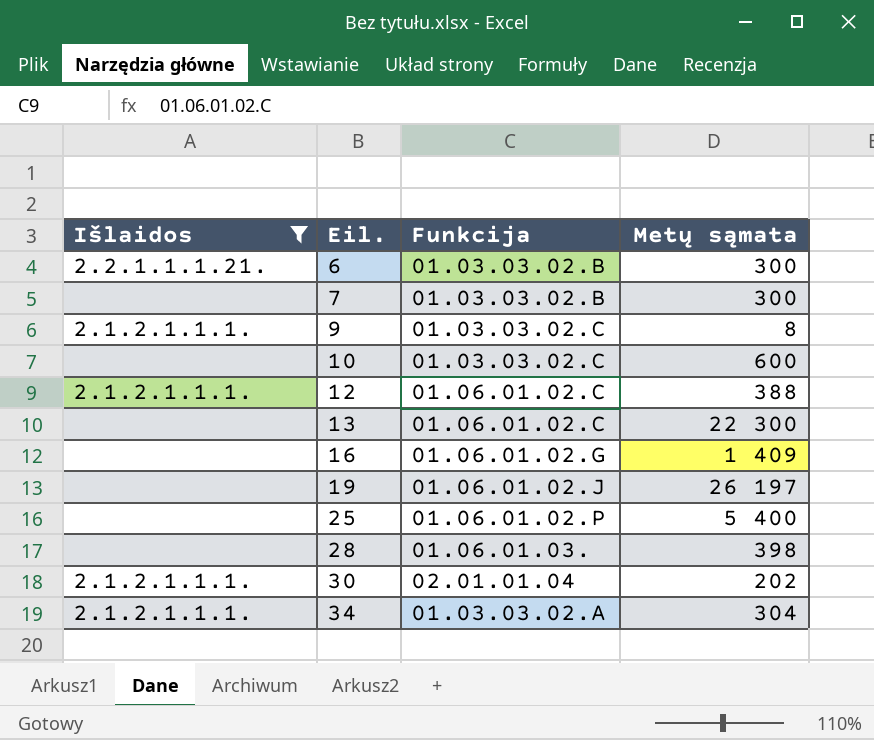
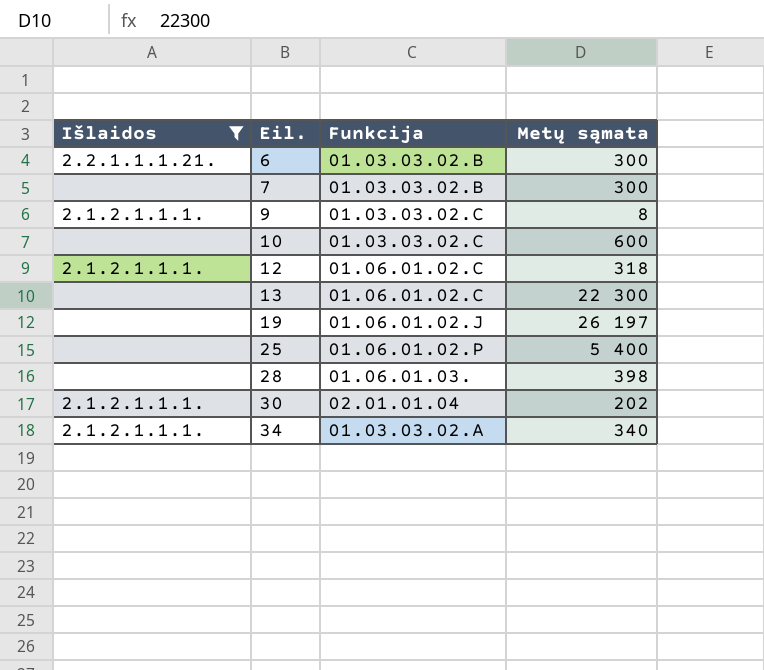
row 16: none | 01.06.01.02.G | 1 409 -> none
12 | Metų sąmata: 388 -> 318
34 | Metų sąmata: 304 -> 340

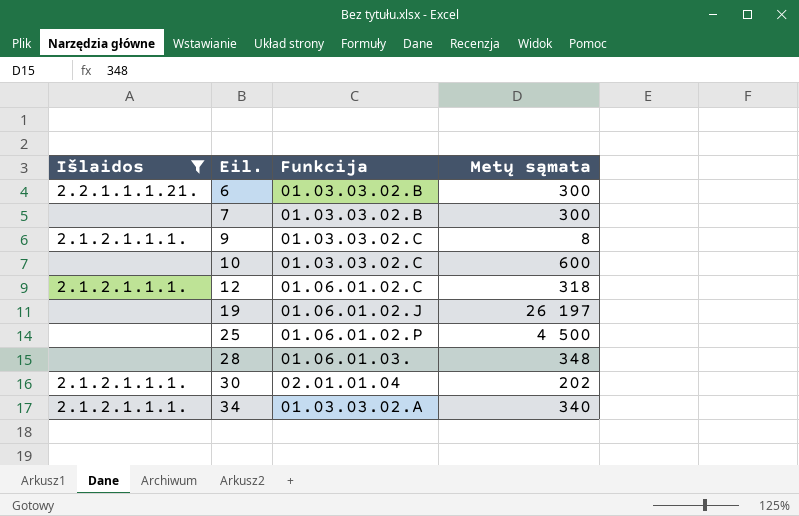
row 13: none | 01.06.01.02.C | 22 300 -> none
25 | Metų sąmata: 5 400 -> 4 500
28 | Metų sąmata: 398 -> 348

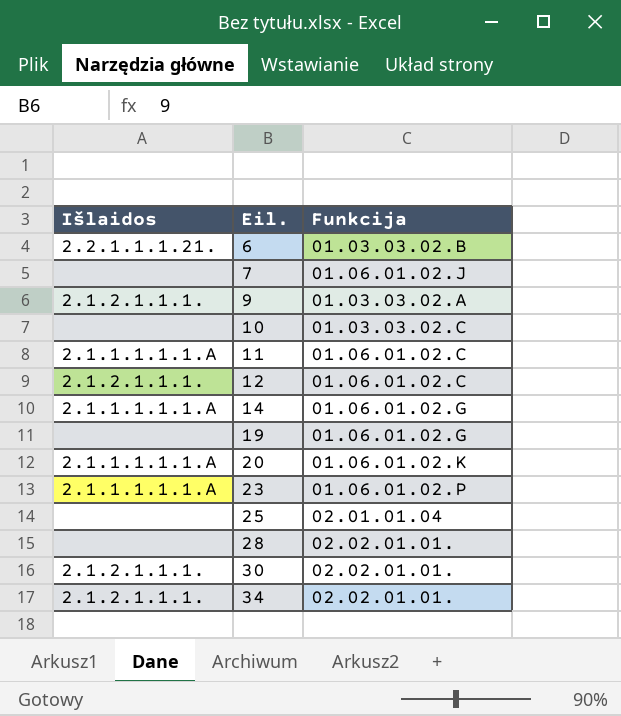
filter: Išlaidos != 2.1.1.1.1.1.A -> none
column Metų sąmata | position: 4 -> none
7 | Funkcija: 01.03.03.02.B -> 01.06.01.02.J
9 | Funkcija: 01.03.03.02.C -> 01.03.03.02.A
19 | Funkcija: 01.06.01.02.J -> 01.06.01.02.G
25 | Funkcija: 01.06.01.02.P -> 02.01.01.04
28 | Funkcija: 01.06.01.03. -> 02.02.01.01.
30 | Funkcija: 02.01.01.04 -> 02.02.01.01.
34 | Funkcija: 01.03.03.02.A -> 02.02.01.01.

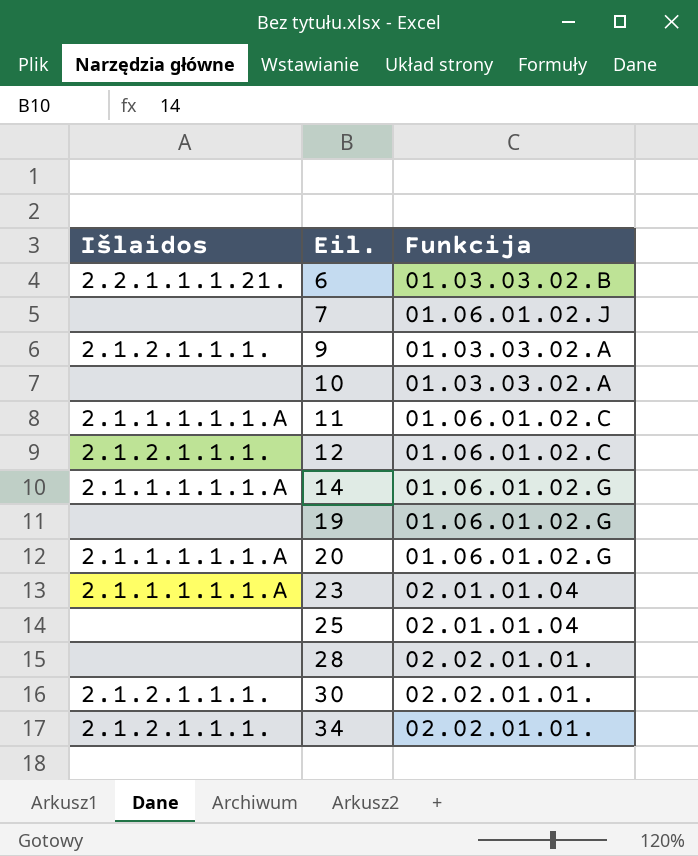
10 | Funkcija: 01.03.03.02.C -> 01.03.03.02.A
20 | Funkcija: 01.06.01.02.K -> 01.06.01.02.G
23 | Funkcija: 01.06.01.02.P -> 02.01.01.04

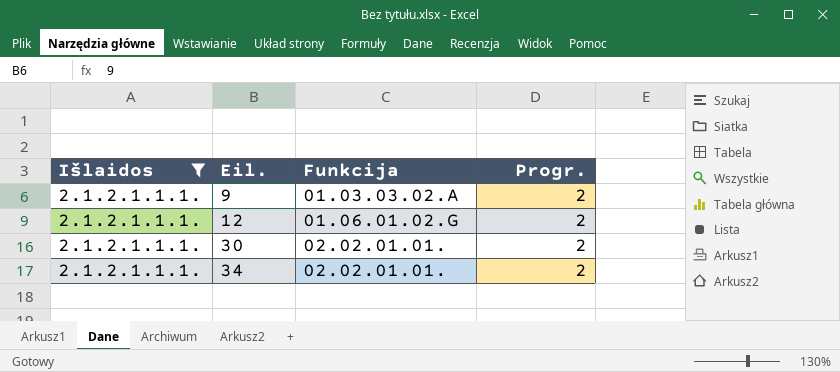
filter: none -> Išlaidos = 2.1.2.1.1.1.
column Progr. | position: none -> 4
12 | Funkcija: 01.06.01.02.C -> 01.06.01.02.G

